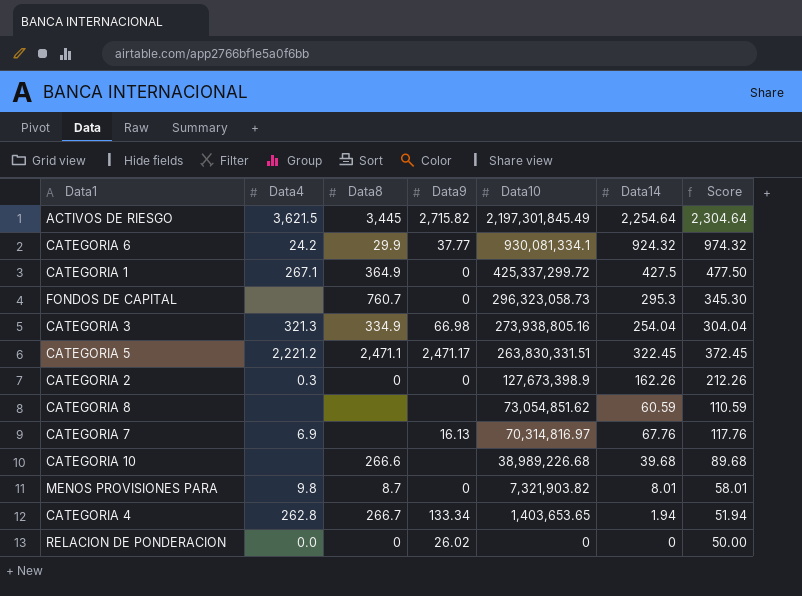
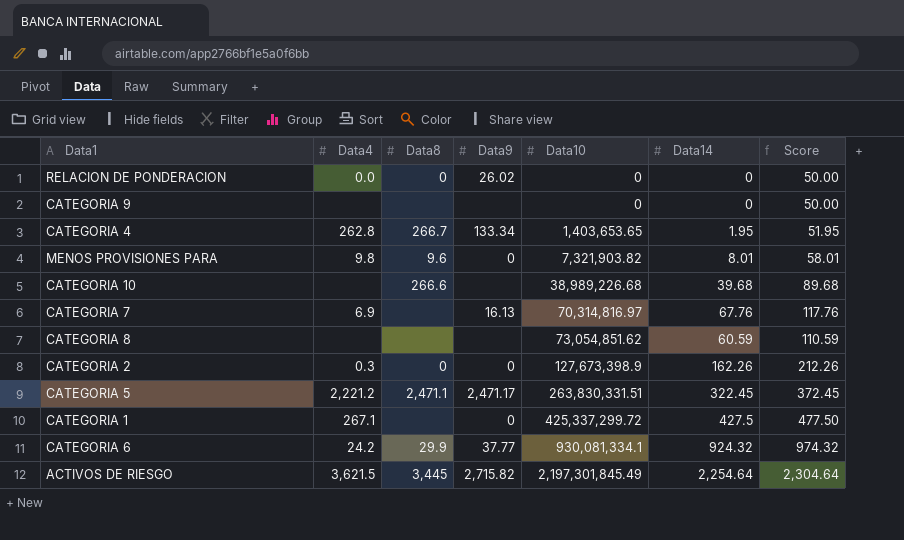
row order: Data10 descending -> Data10 ascending
row FONDOS DE CAPITAL: none | 760.7 | 0 | 296,323,058.73 | 295.3 | 345.30 -> none
row CATEGORIA 3: 321.3 | 334.9 | 66.98 | 273,938,805.16 | 254.04 | 304.04 -> none
row CATEGORIA 9: none -> none | none | none | 0 | 0 | 50.00
CATEGORIA 4 | Data14: 1.94 -> 1.95
CATEGORIA 4 | Score: 51.94 -> 51.95
MENOS PROVISIONES PARA | Data8: 8.7 -> 9.6
CATEGORIA 1 | Data8: 364.9 -> none

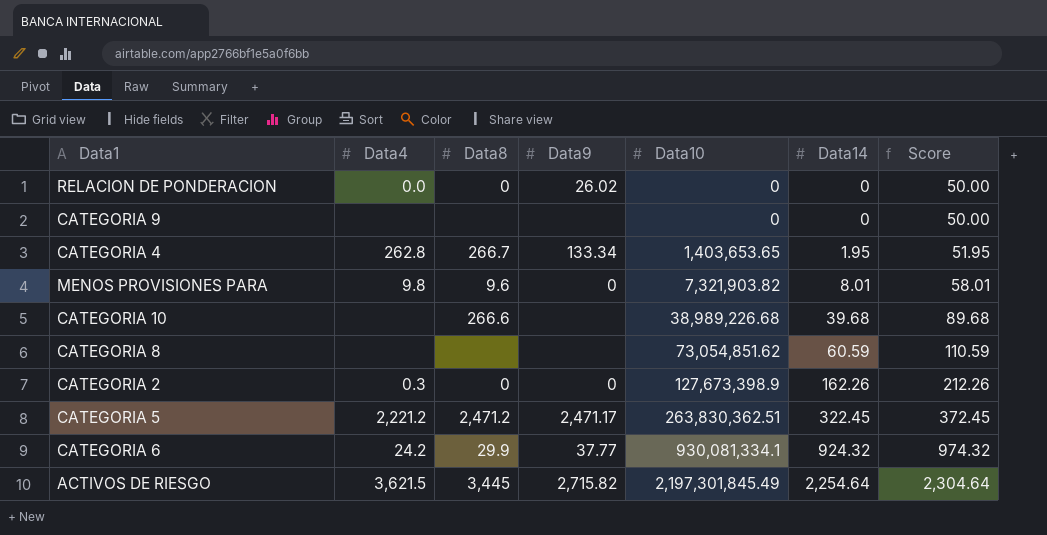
row CATEGORIA 7: 6.9 | none | 16.13 | 70,314,816.97 | 67.76 | 117.76 -> none
row CATEGORIA 1: 267.1 | none | 0 | 425,337,299.72 | 427.5 | 477.50 -> none
CATEGORIA 5 | Data8: 2,471.1 -> 2,471.2
CATEGORIA 5 | Data10: 263,830,331.51 -> 263,830,362.51

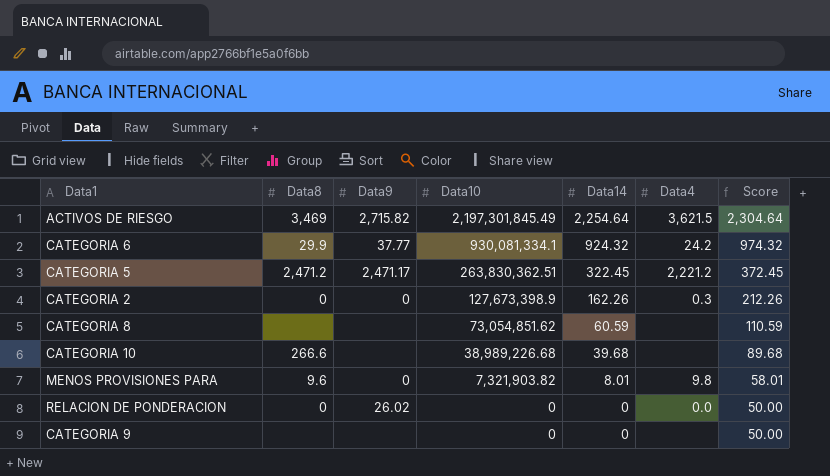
row order: Data10 ascending -> Data10 descending
column Data4 | position: 2 -> 6
row CATEGORIA 4: 262.8 | 266.7 | 133.34 | 1,403,653.65 | 1.95 | 51.95 -> none
ACTIVOS DE RIESGO | Data8: 3,445 -> 3,469

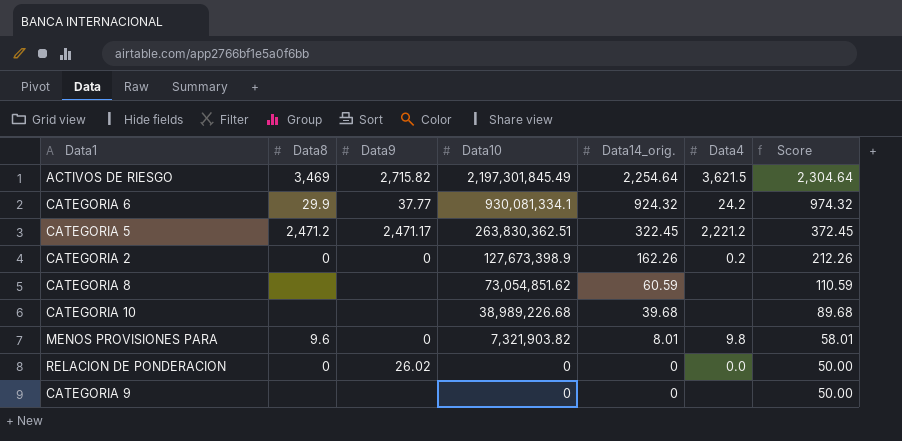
column name: Data14 -> Data14_orig.
CATEGORIA 2 | Data4: 0.3 -> 0.2
CATEGORIA 10 | Data8: 266.6 -> none

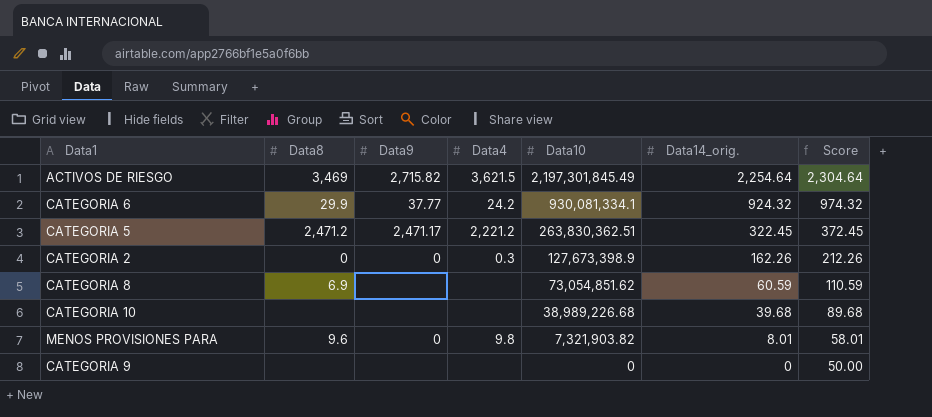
column Data4 | position: 6 -> 4
row RELACION DE PONDERACION: 0 | 26.02 | 0 | 0 | 0.0 | 50.00 -> none
CATEGORIA 2 | Data4: 0.2 -> 0.3
CATEGORIA 8 | Data8: none -> 6.9

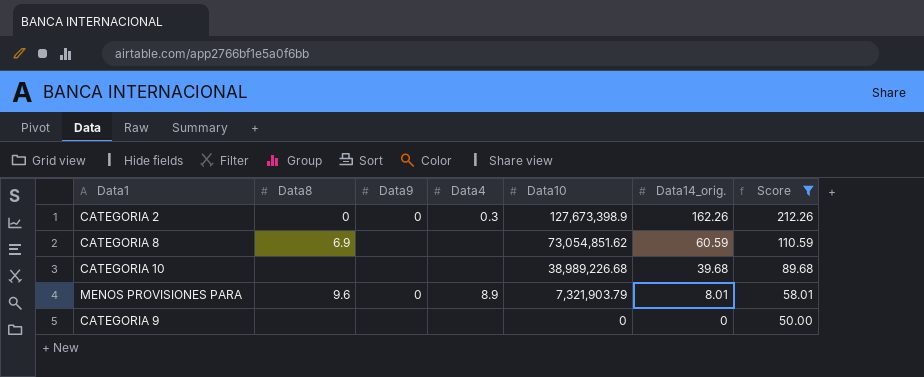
filter: none -> Score <= 212.26
MENOS PROVISIONES PARA | Data4: 9.8 -> 8.9
MENOS PROVISIONES PARA | Data10: 7,321,903.82 -> 7,321,903.79

